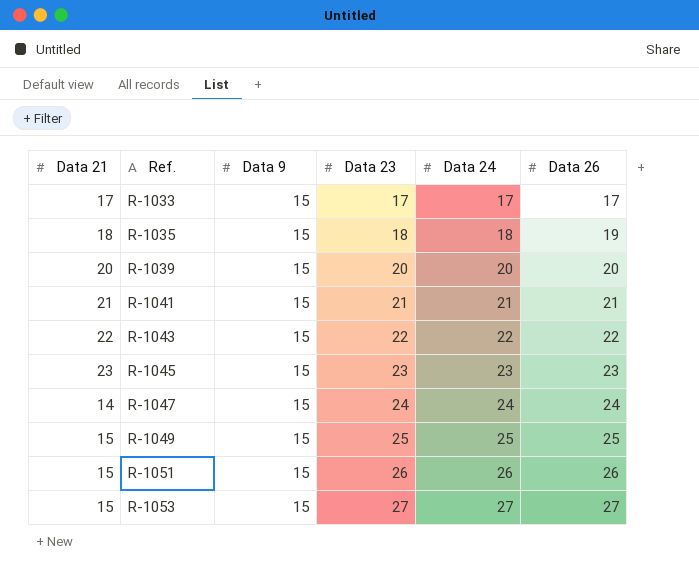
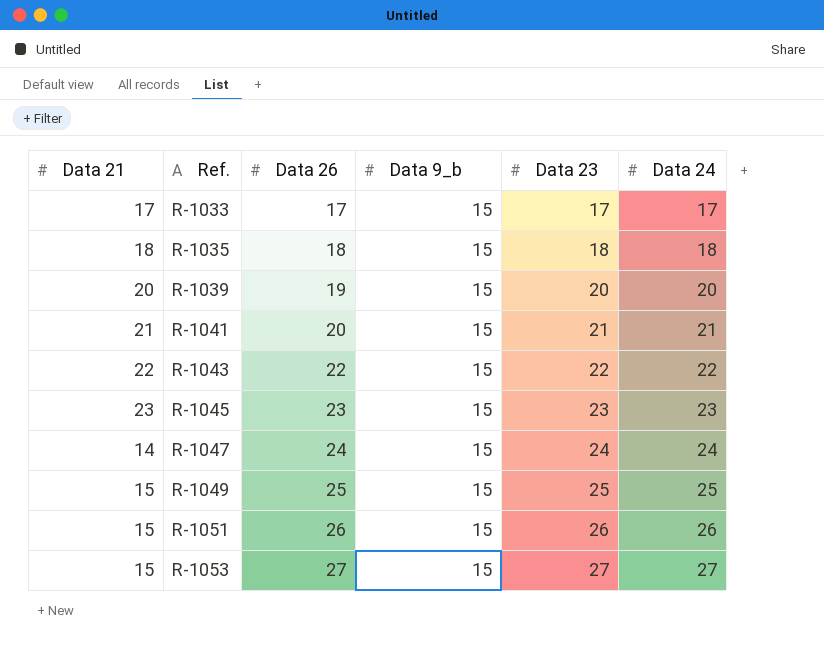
column Data 26 | position: 6 -> 3
column name: Data 9 -> Data 9_b
R-1035 | Data 26: 19 -> 18
R-1039 | Data 26: 20 -> 19
R-1041 | Data 26: 21 -> 20

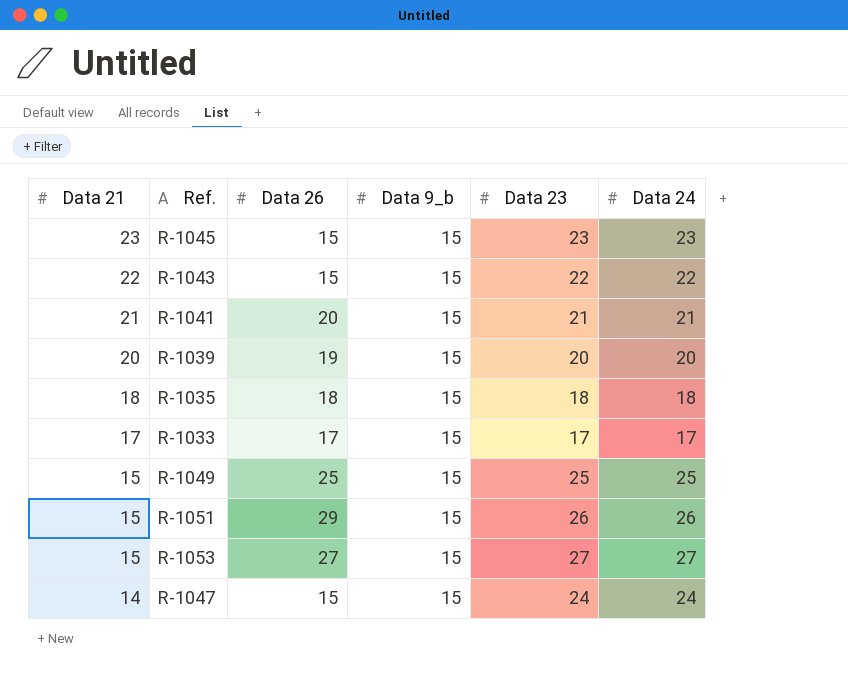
row order: Ref. ascending -> Data 21 descending
R-1045 | Data 26: 23 -> 15
R-1043 | Data 26: 22 -> 15
R-1051 | Data 26: 26 -> 29
R-1047 | Data 26: 24 -> 15

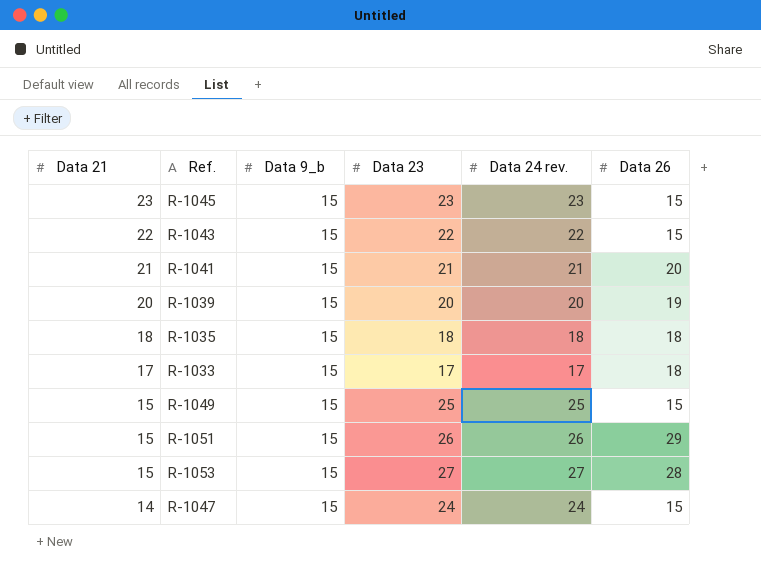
column name: Data 24 -> Data 24 rev.
column Data 26 | position: 3 -> 6
R-1033 | Data 26: 17 -> 18
R-1049 | Data 26: 25 -> 15
R-1053 | Data 26: 27 -> 28

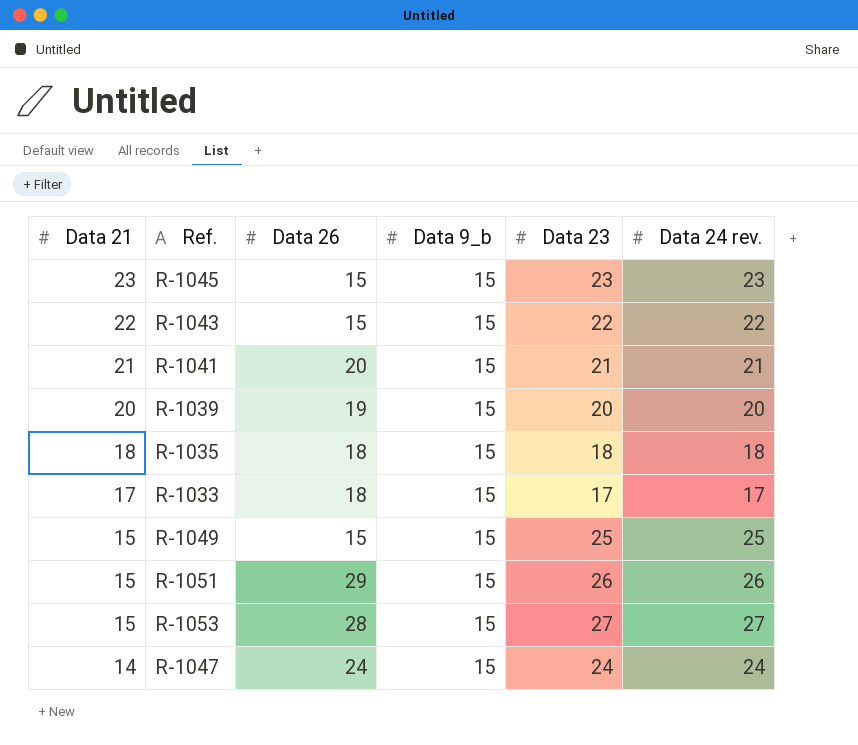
column Data 26 | position: 6 -> 3
R-1047 | Data 26: 15 -> 24

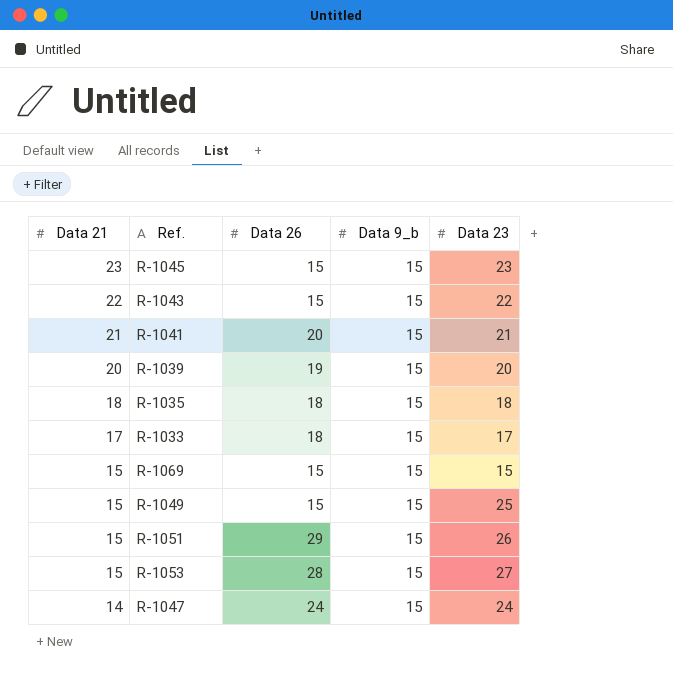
column Data 24 rev. | position: 6 -> none
row R-1069: none -> 15 | 15 | 15 | 15

